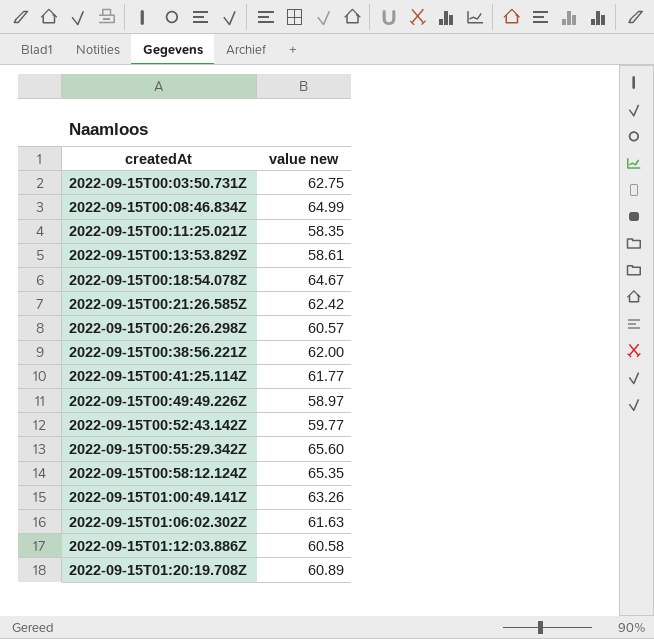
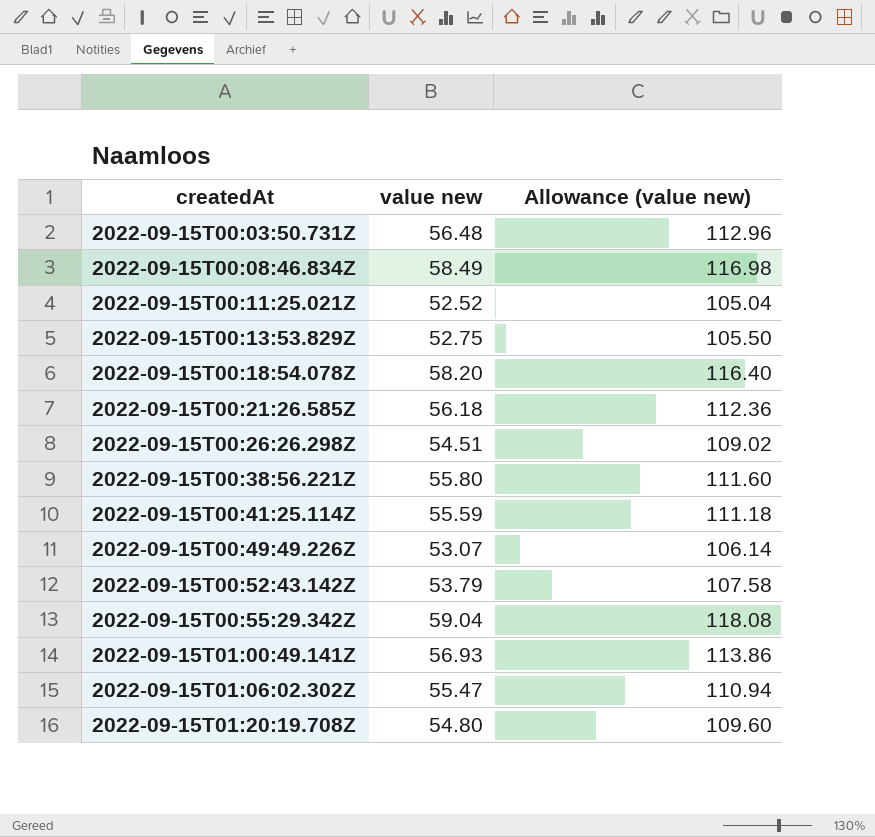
column Allowance (value new) | formula: none -> [value new] * 2
row 2022-09-15T00:58:12.124Z: 65.35 -> none
row 2022-09-15T01:12:03.886Z: 60.58 -> none
2022-09-15T00:03:50.731Z | value new: 62.75 -> 56.48
2022-09-15T00:08:46.834Z | value new: 64.99 -> 58.49
2022-09-15T00:11:25.021Z | value new: 58.35 -> 52.52
2022-09-15T00:13:53.829Z | value new: 58.61 -> 52.75
2022-09-15T00:18:54.078Z | value new: 64.67 -> 58.20
2022-09-15T00:21:26.585Z | value new: 62.42 -> 56.18
2022-09-15T00:26:26.298Z | value new: 60.57 -> 54.51
2022-09-15T00:38:56.221Z | value new: 62.00 -> 55.80
2022-09-15T00:41:25.114Z | value new: 61.77 -> 55.59
2022-09-15T00:49:49.226Z | value new: 58.97 -> 53.07
2022-09-15T00:52:43.142Z | value new: 59.77 -> 53.79
2022-09-15T00:55:29.342Z | value new: 65.60 -> 59.04
2022-09-15T01:00:49.141Z | value new: 63.26 -> 56.93
2022-09-15T01:06:02.302Z | value new: 61.63 -> 55.47
2022-09-15T01:20:19.708Z | value new: 60.89 -> 54.80

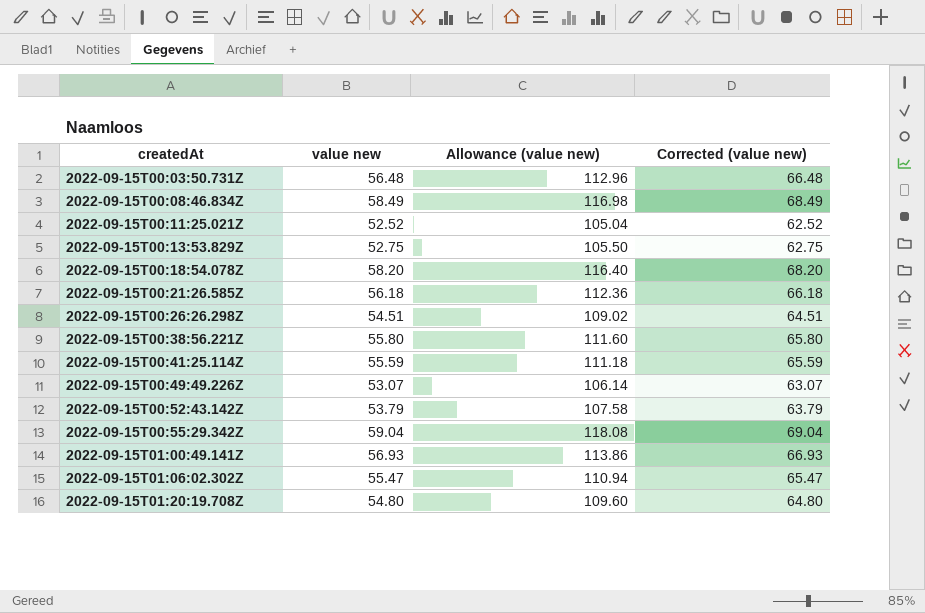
column Corrected (value new) | formula: none -> [value new] + 10

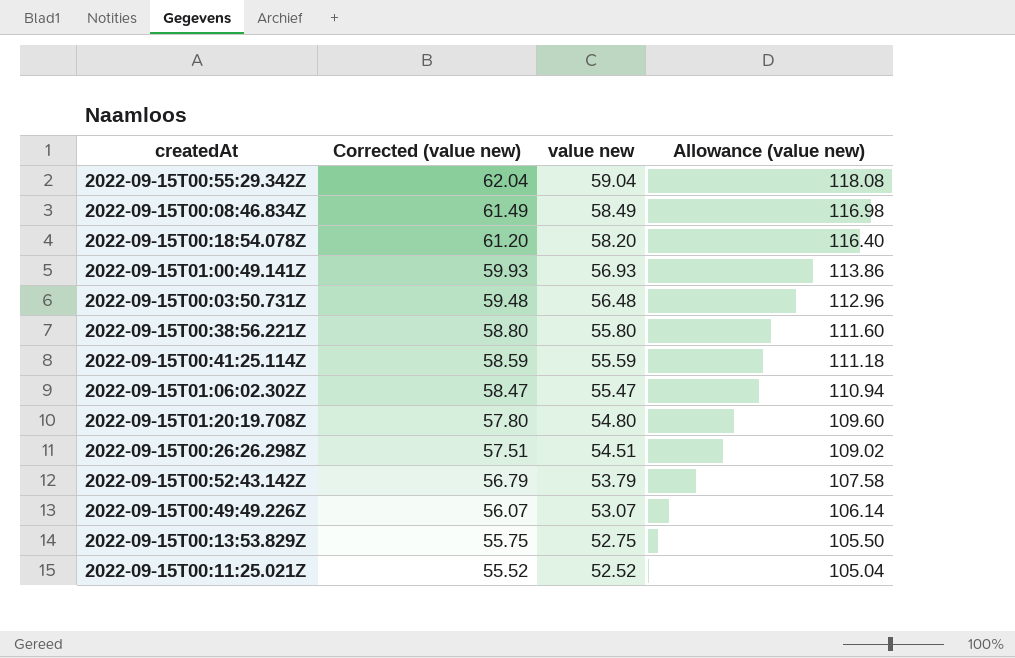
row order: createdAt ascending -> Corrected (value new) descending
column Corrected (value new) | formula: [value new] + 10 -> [value new] + 3
column Corrected (value new) | position: 4 -> 2
row 2022-09-15T00:21:26.585Z: 56.18 | 112.36 | 66.18 -> none

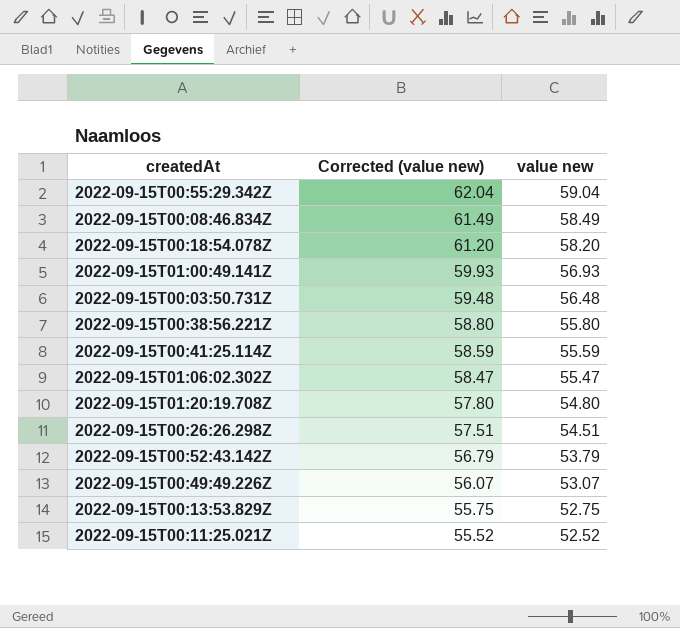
column Allowance (value new) | formula: [value new] * 2 -> none

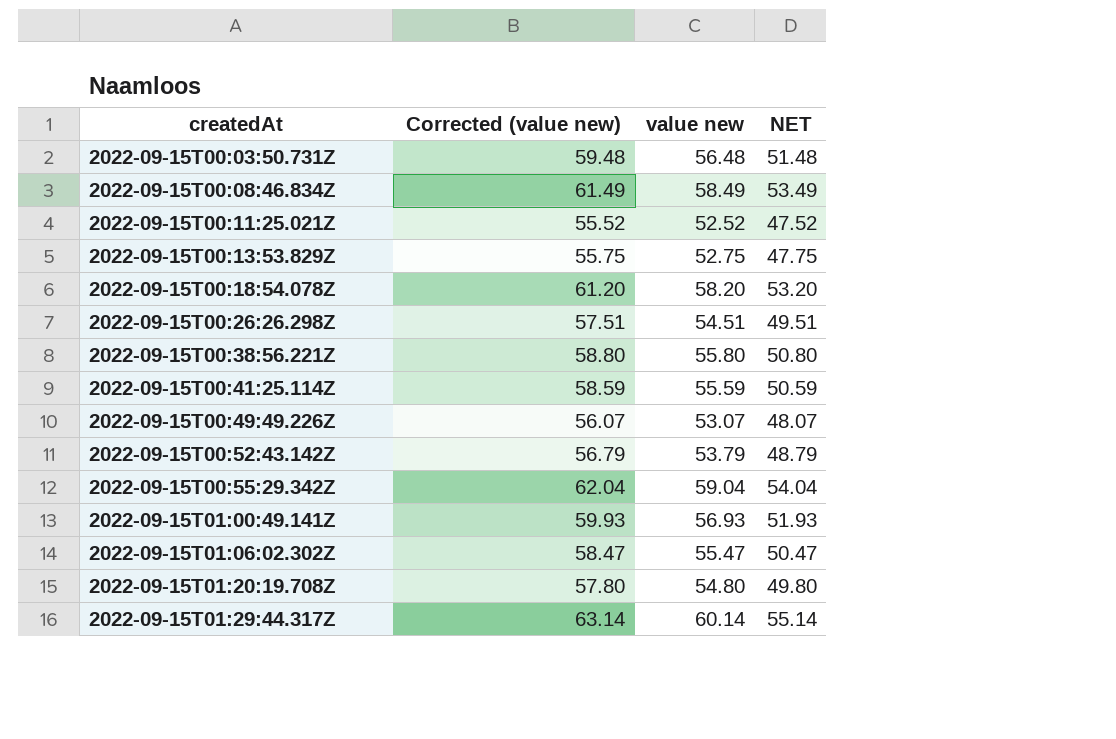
row order: Corrected (value new) descending -> createdAt ascending
column NET | formula: none -> [value new] - 5
row 2022-09-15T01:29:44.317Z: none -> 63.14 | 60.14 | 55.14

